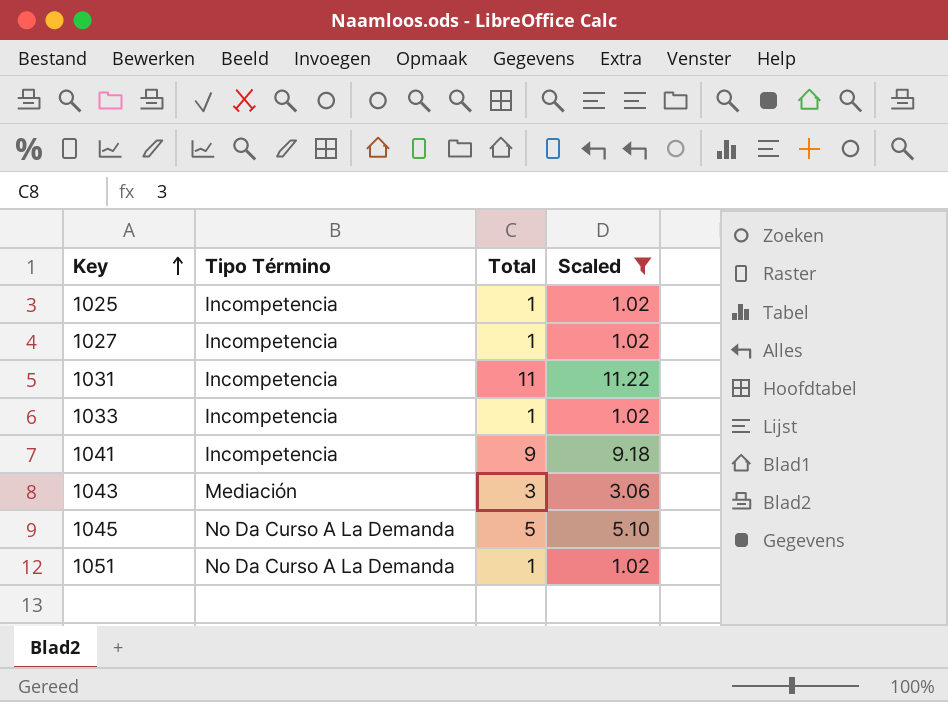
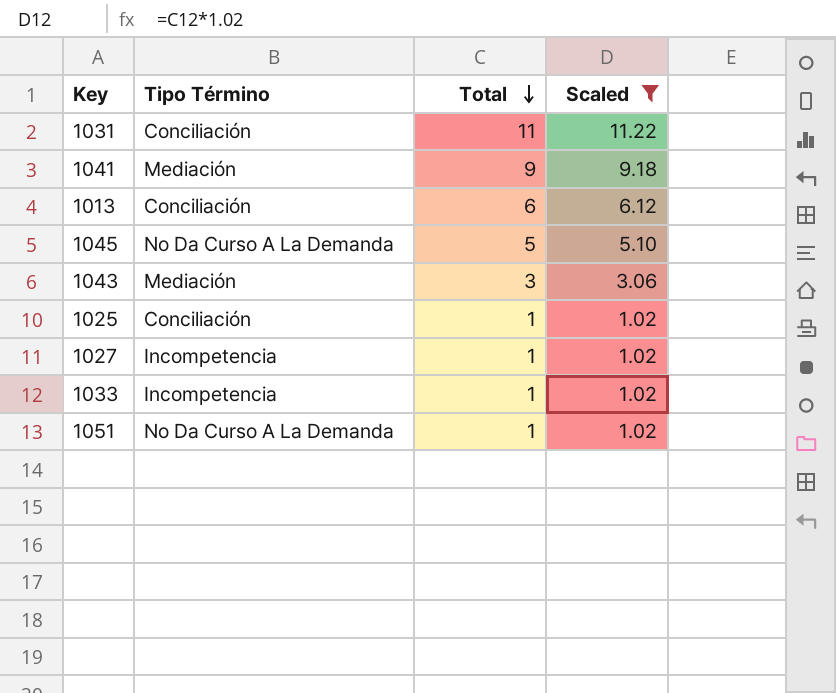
row order: Key ascending -> Total descending
1031 | Tipo Término: Incompetencia -> Conciliación
1041 | Tipo Término: Incompetencia -> Mediación
row 1013: none -> Conciliación | 6 | 6.12
1025 | Tipo Término: Incompetencia -> Conciliación

